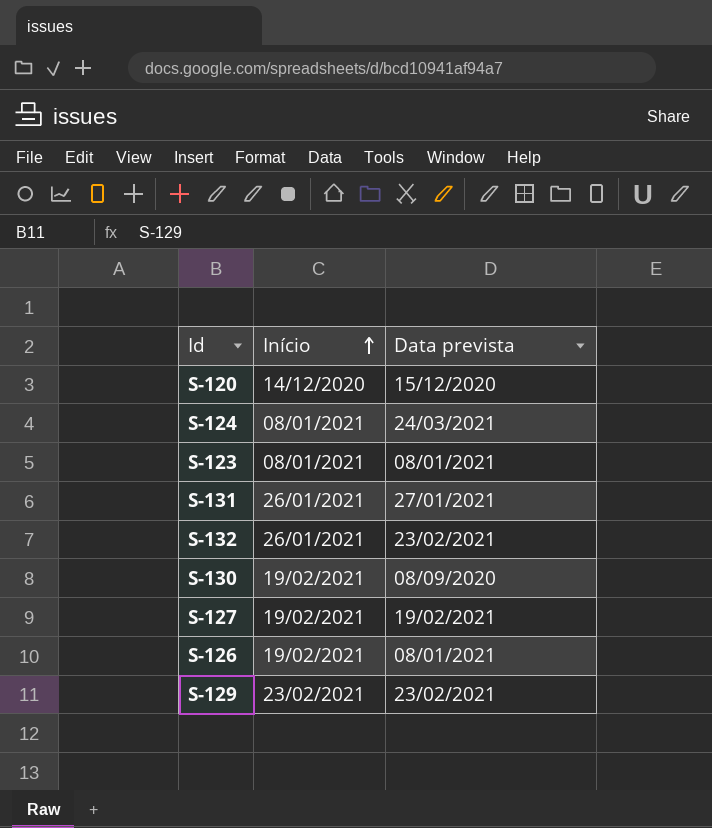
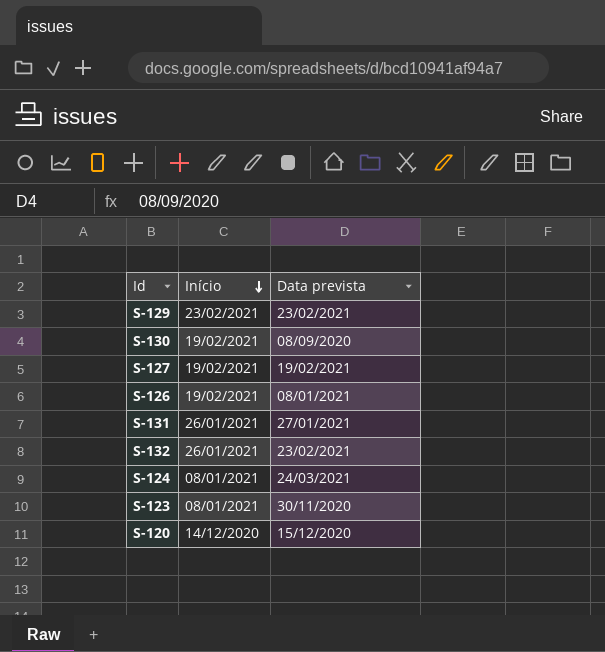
row order: Início ascending -> Início descending
S-123 | Data prevista: 08/01/2021 -> 30/11/2020

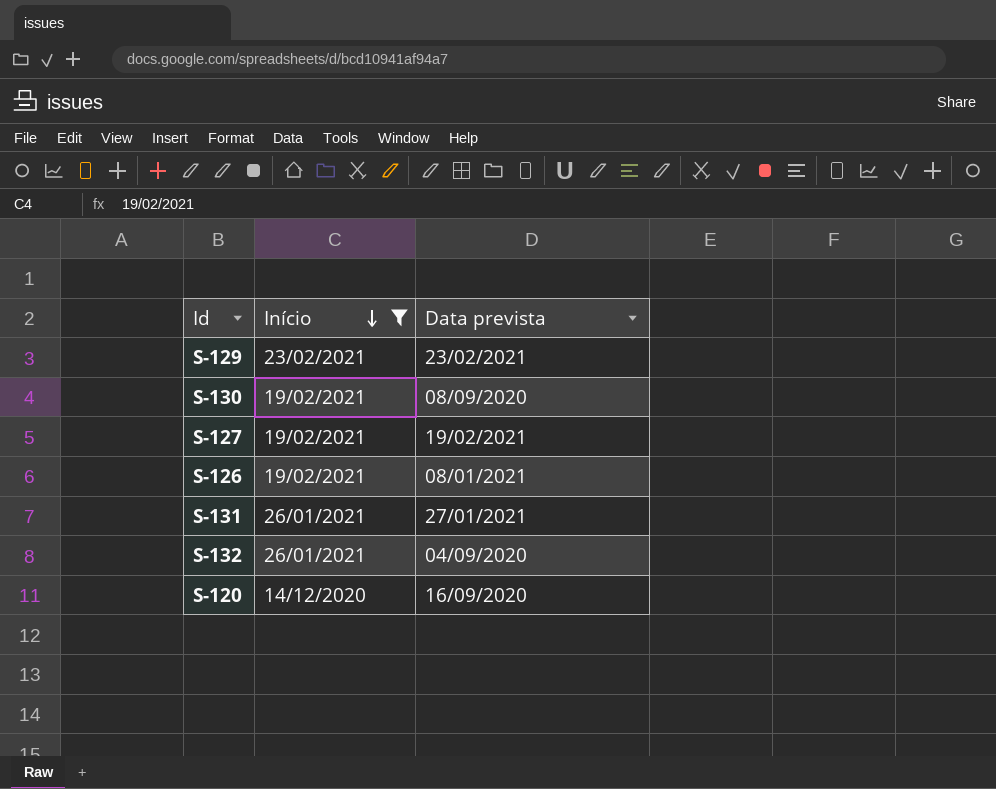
filter: none -> Início != 08/01/2021
S-132 | Data prevista: 23/02/2021 -> 04/09/2020
S-120 | Data prevista: 15/12/2020 -> 16/09/2020

